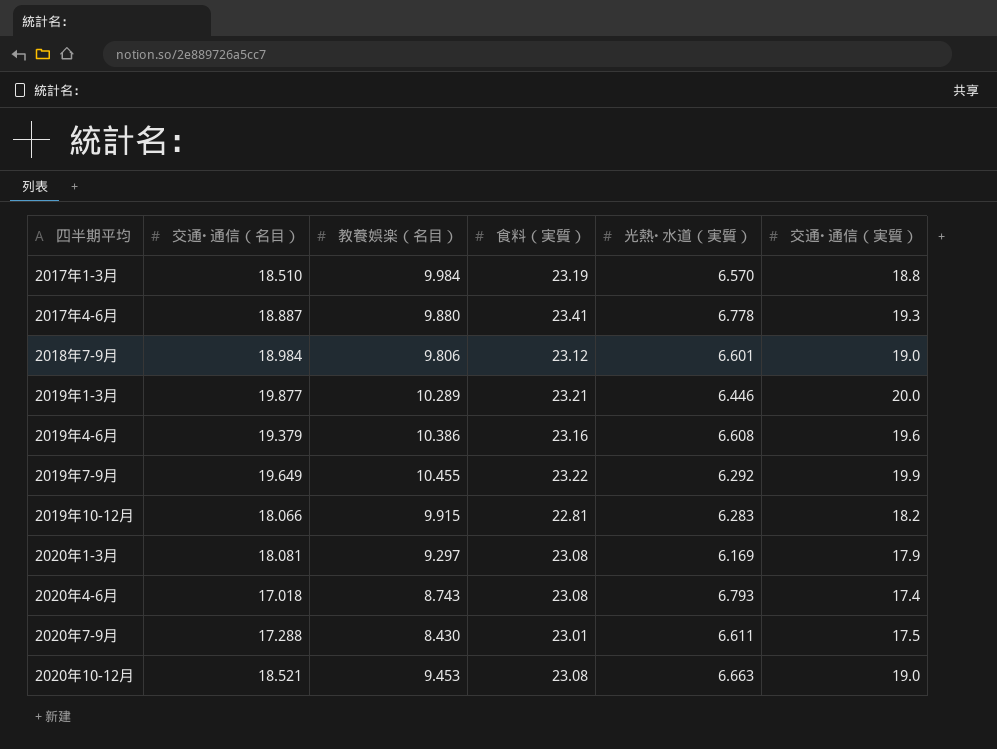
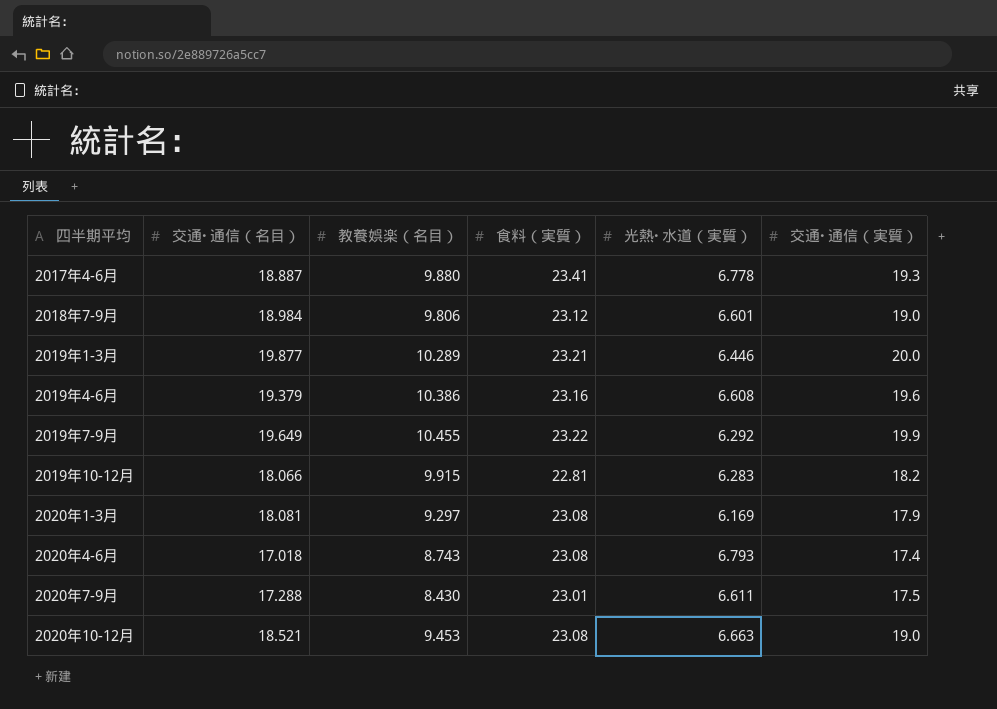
row 2017年1-3月: 18.510 | 9.984 | 23.19 | 6.570 | 18.8 -> none

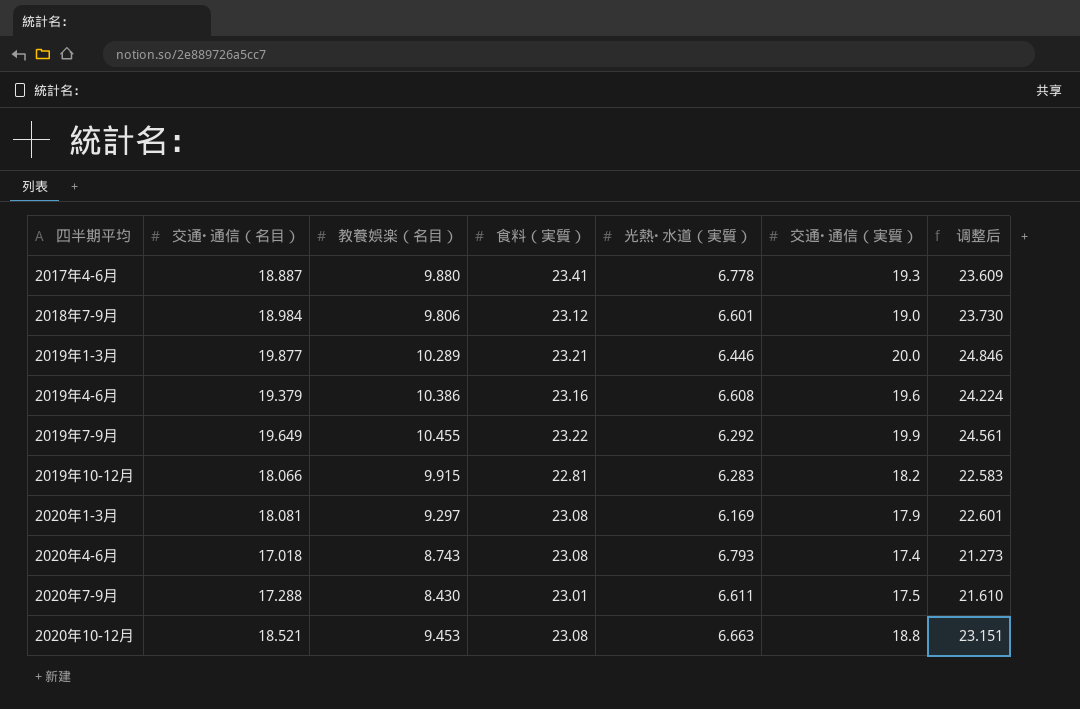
column 调整后 | formula: none -> [交通･通信（名目）] * 1.25
2020年10-12月 | 交通･通信（実質）: 19.0 -> 18.8

